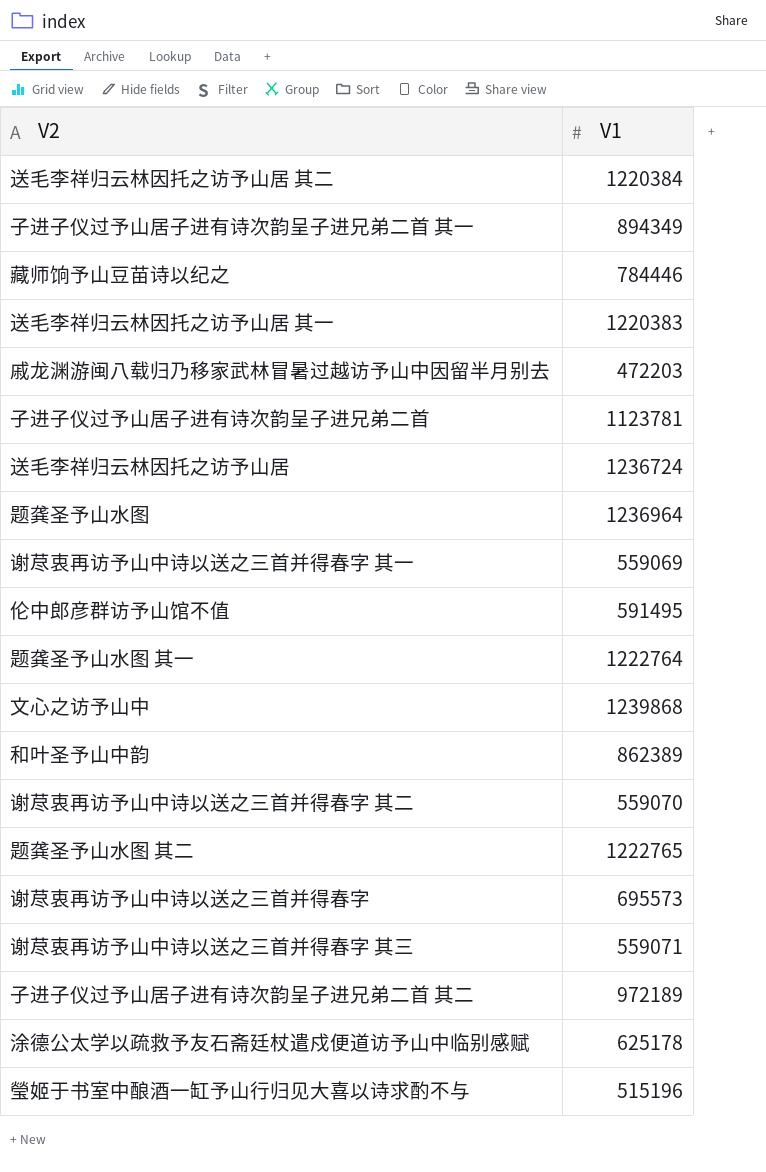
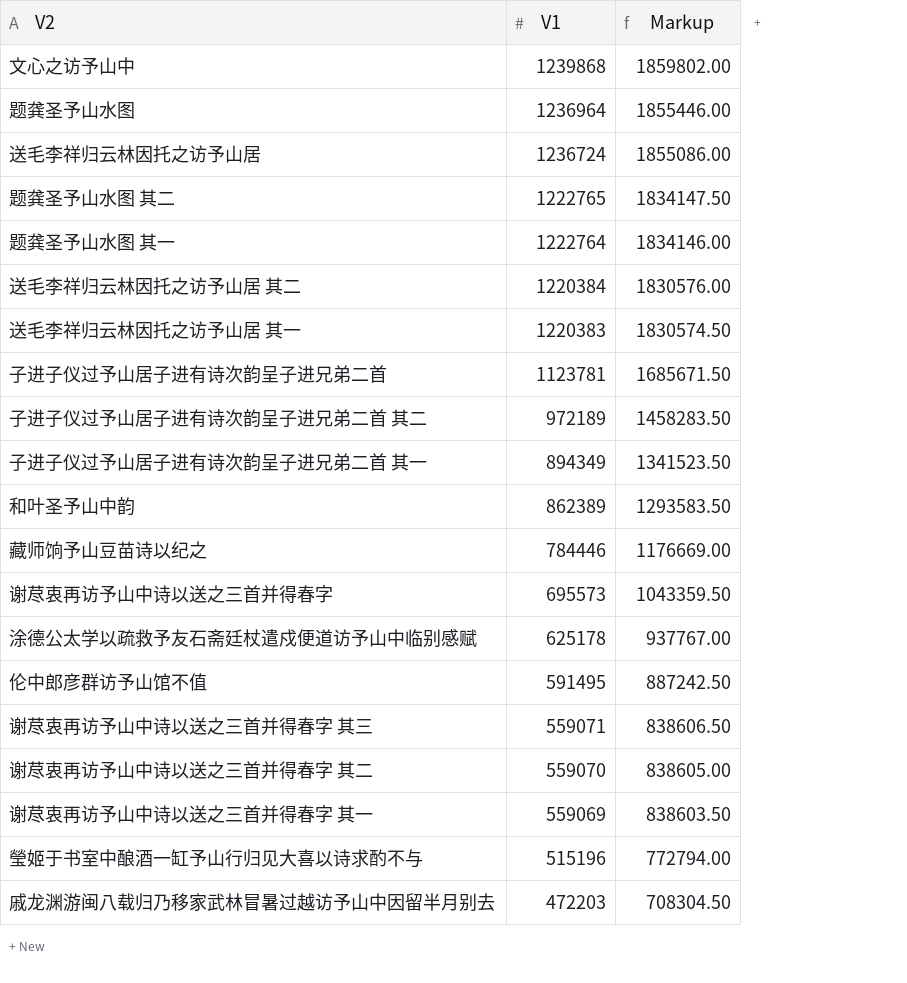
row order: none -> V1 descending
column Markup | formula: none -> [V1] * 1.5

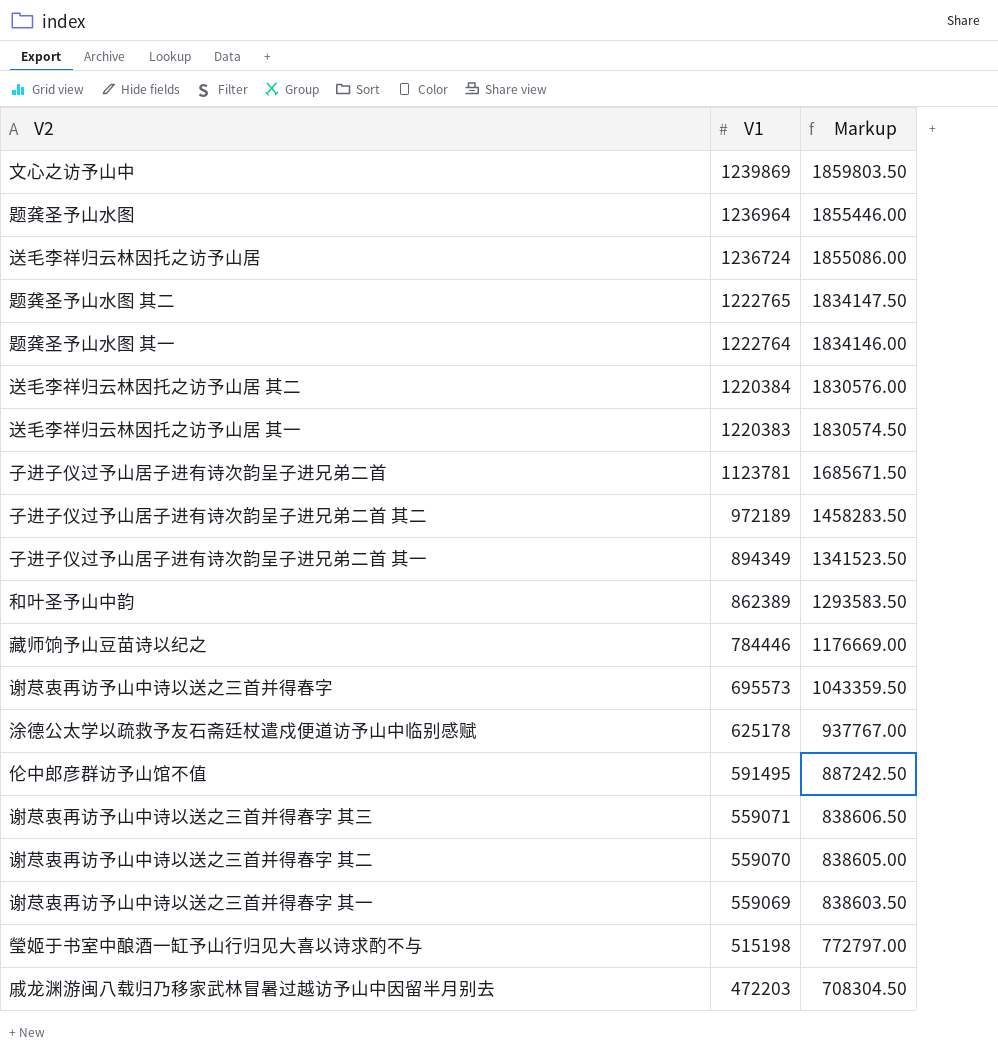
文心之访予山中 | V1: 1239868 -> 1239869
文心之访予山中 | Markup: 1859802.00 -> 1859803.50
瑩姬于书室中酿酒一缸予山行归见大喜以诗求酌不与 | V1: 515196 -> 515198
瑩姬于书室中酿酒一缸予山行归见大喜以诗求酌不与 | Markup: 772794.00 -> 772797.00

